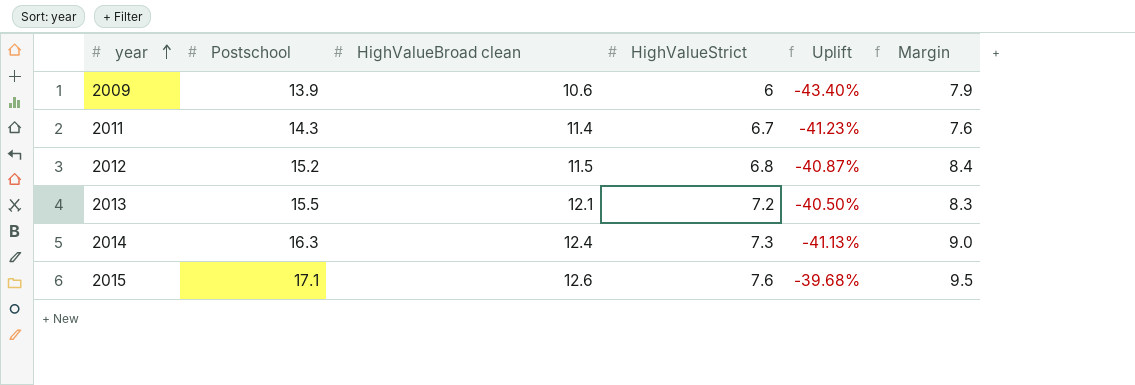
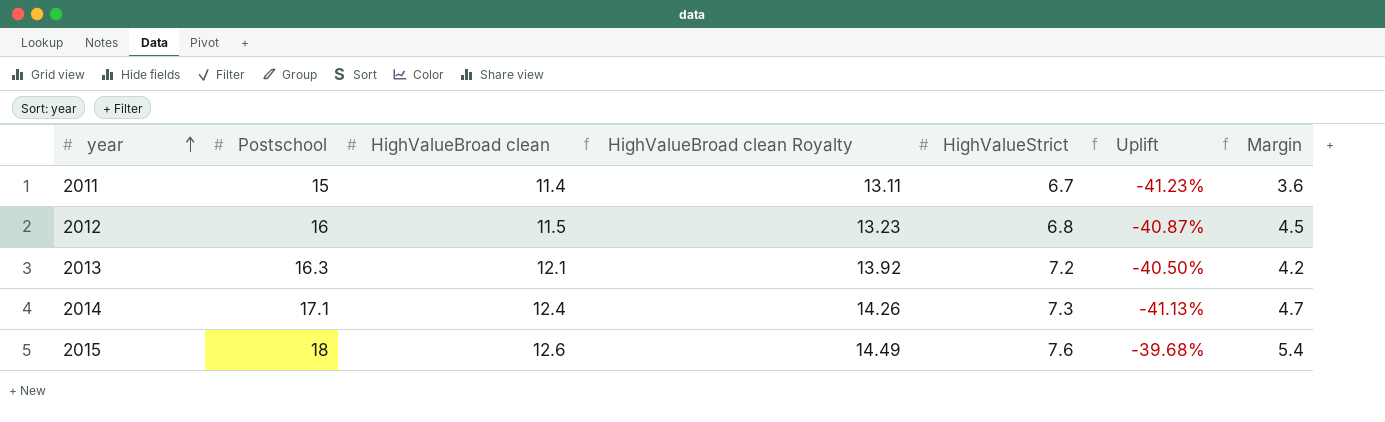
column HighValueBroad clean Royalty | formula: none -> [HighValueBroad clean] * 1.15
column Margin | formula: [Postschool] - [HighValueStrict] -> [Postschool] - [HighValueBroad clean]
row 2009: 13.9 | 10.6 | 6 | -43.40% | 7.9 -> none
2011 | Postschool: 14.3 -> 15
2012 | Postschool: 15.2 -> 16
2013 | Postschool: 15.5 -> 16.3
2014 | Postschool: 16.3 -> 17.1
2015 | Postschool: 17.1 -> 18

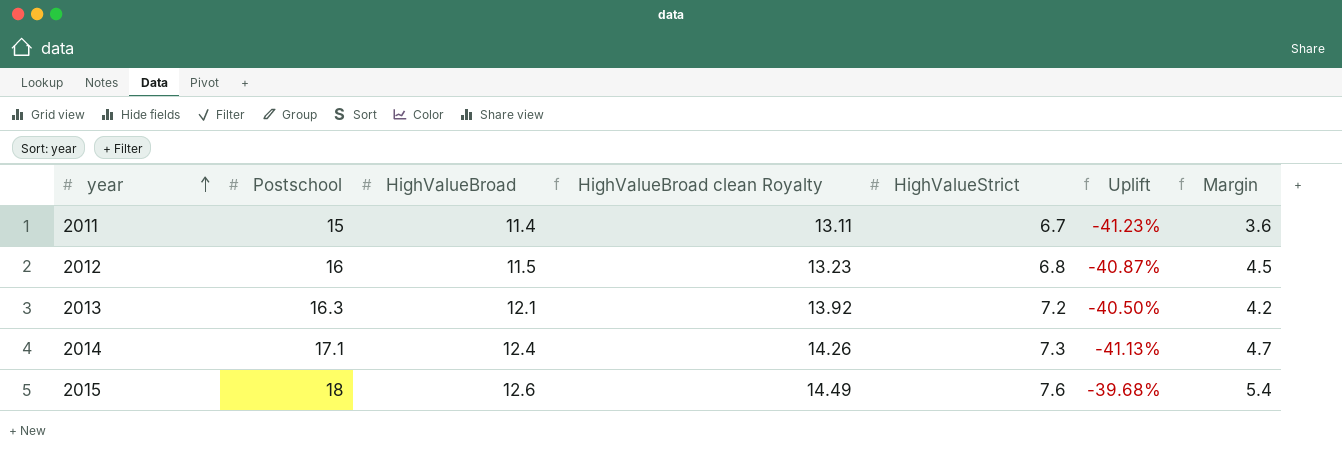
column name: HighValueBroad clean -> HighValueBroad

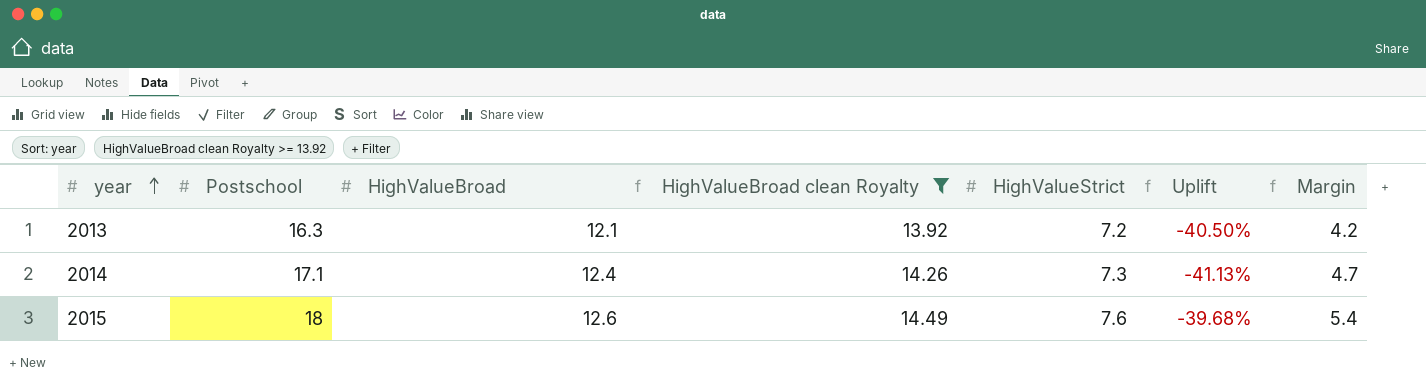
filter: none -> HighValueBroad clean Royalty >= 13.92

